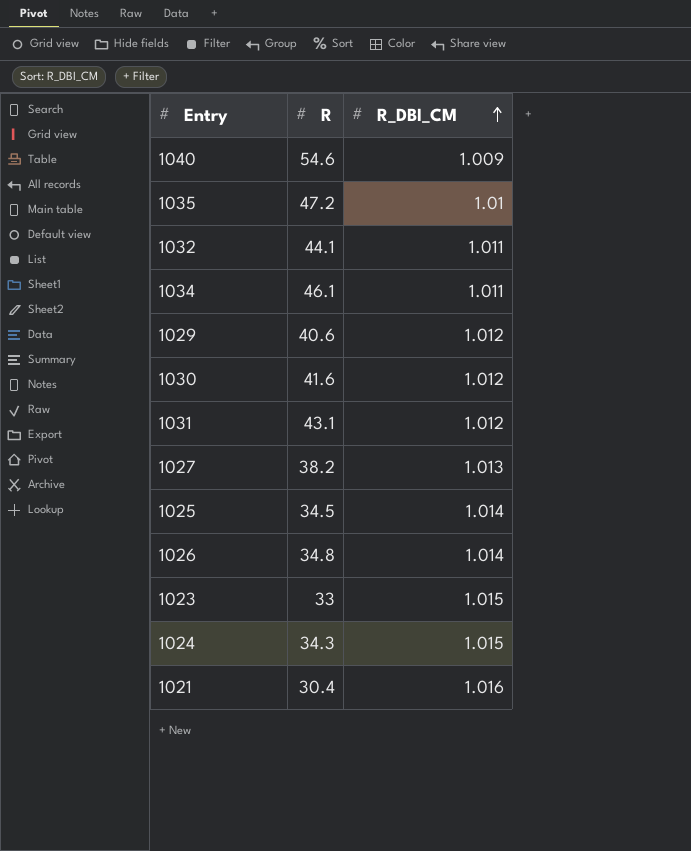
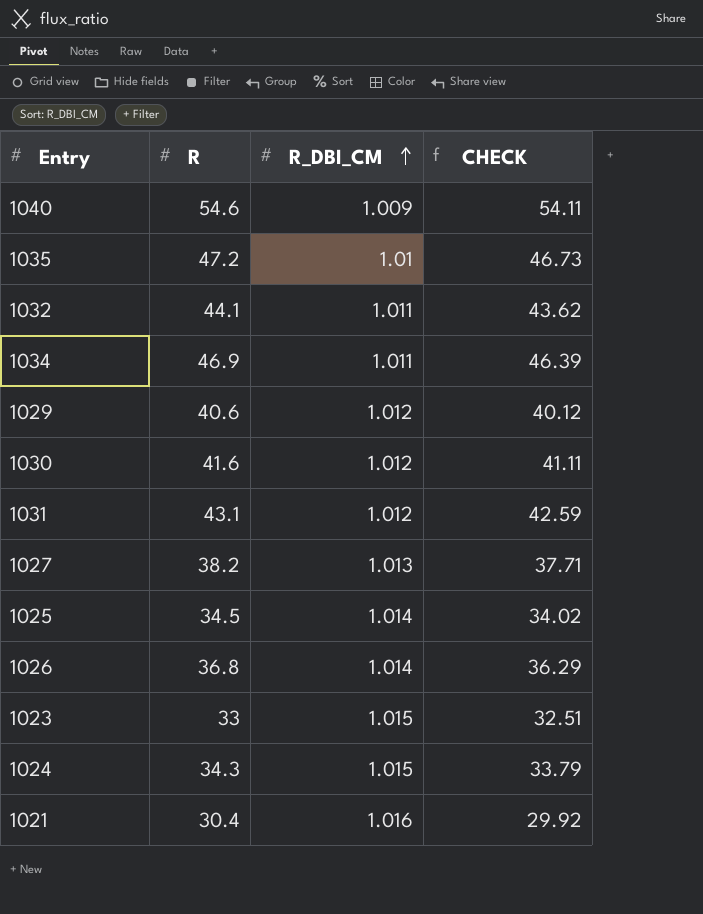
column CHECK | formula: none -> [R] / [R_DBI_CM]
1034 | R: 46.1 -> 46.9
1026 | R: 34.8 -> 36.8

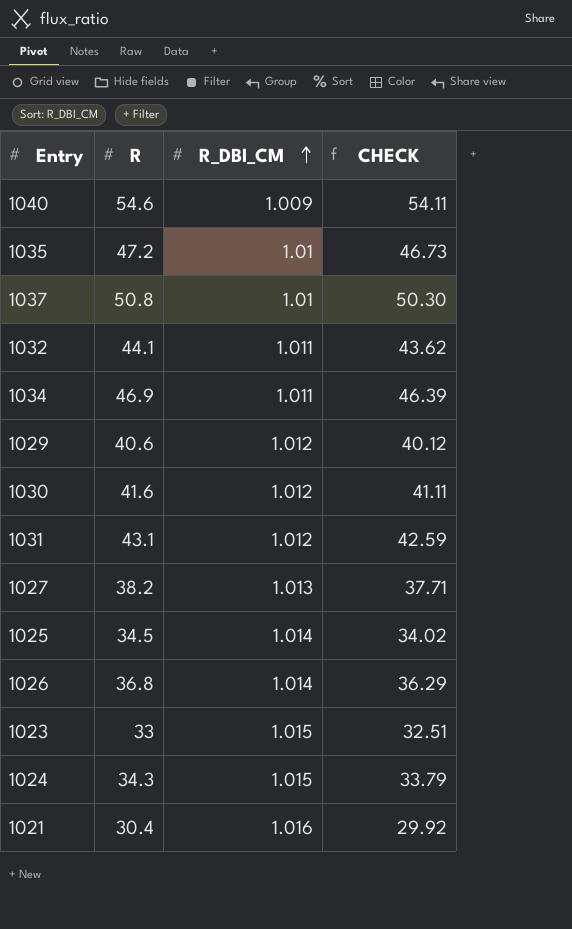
row 1037: none -> 50.8 | 1.01 | 50.30

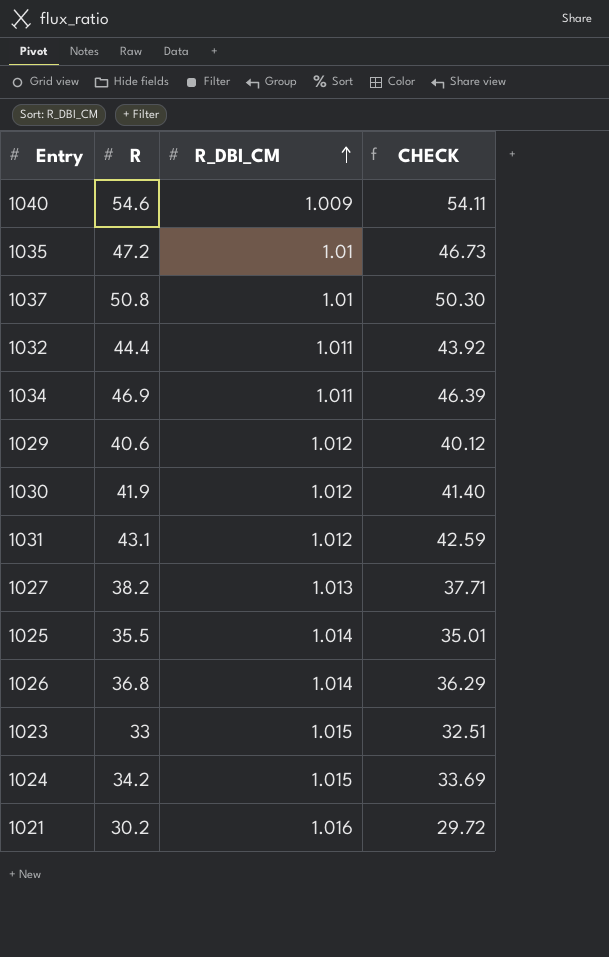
1032 | R: 44.1 -> 44.4
1032 | CHECK: 43.62 -> 43.92
1030 | R: 41.6 -> 41.9
1030 | CHECK: 41.11 -> 41.40
1025 | R: 34.5 -> 35.5
1025 | CHECK: 34.02 -> 35.01
1024 | R: 34.3 -> 34.2
1024 | CHECK: 33.79 -> 33.69
1021 | R: 30.4 -> 30.2
1021 | CHECK: 29.92 -> 29.72

